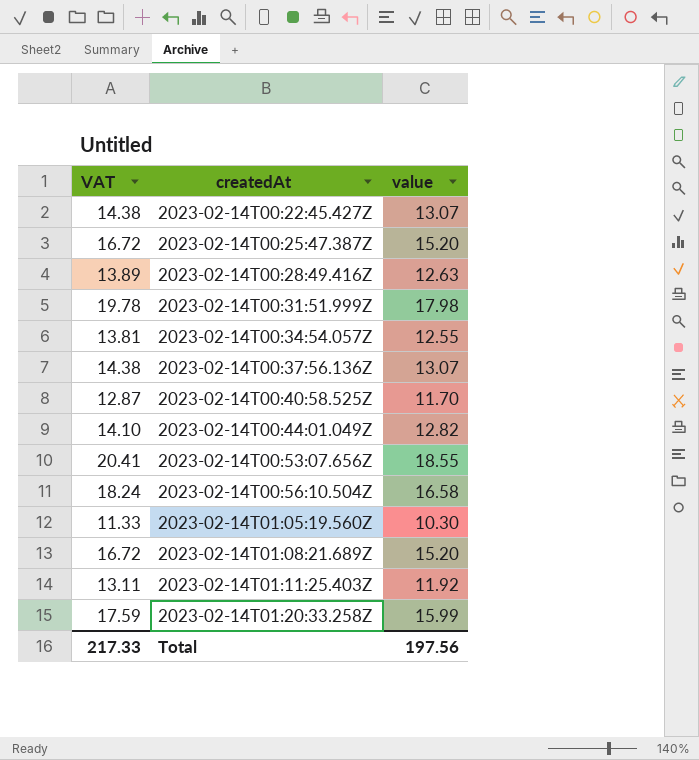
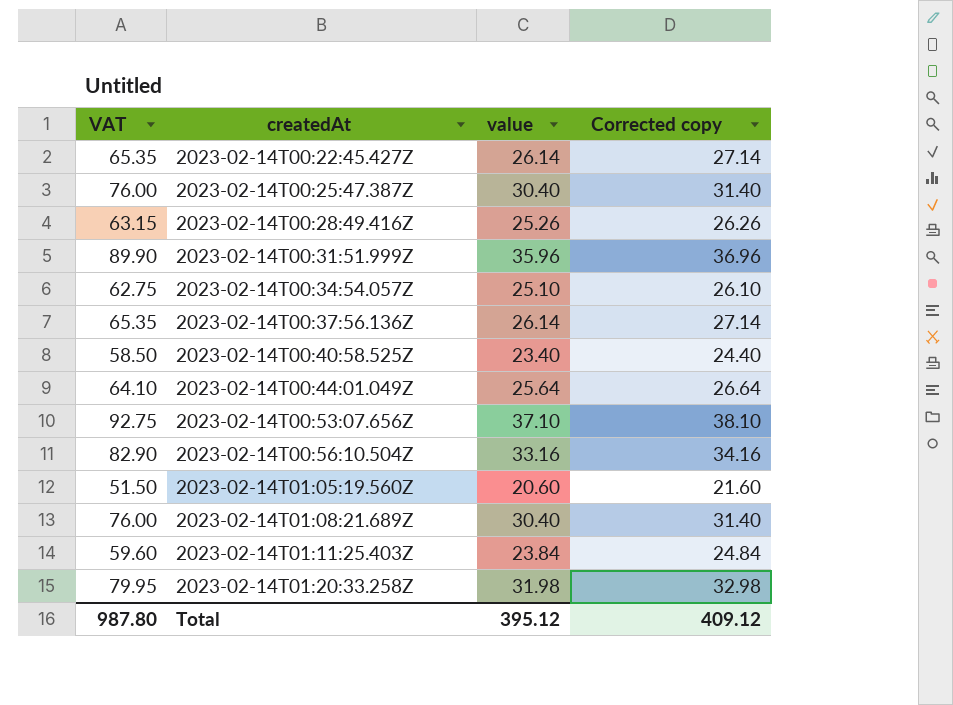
column VAT | formula: [value] * 1.1 -> [value] * 2.5
column Corrected copy | formula: none -> [value] + 1
2023-02-14T00:22:45.427Z | value: 13.07 -> 26.14
2023-02-14T00:25:47.387Z | value: 15.20 -> 30.40
2023-02-14T00:28:49.416Z | value: 12.63 -> 25.26
2023-02-14T00:31:51.999Z | value: 17.98 -> 35.96
2023-02-14T00:34:54.057Z | value: 12.55 -> 25.10
2023-02-14T00:37:56.136Z | value: 13.07 -> 26.14
2023-02-14T00:40:58.525Z | value: 11.70 -> 23.40
2023-02-14T00:44:01.049Z | value: 12.82 -> 25.64
2023-02-14T00:53:07.656Z | value: 18.55 -> 37.10
2023-02-14T00:56:10.504Z | value: 16.58 -> 33.16
2023-02-14T01:05:19.560Z | value: 10.30 -> 20.60
2023-02-14T01:08:21.689Z | value: 15.20 -> 30.40
2023-02-14T01:11:25.403Z | value: 11.92 -> 23.84
2023-02-14T01:20:33.258Z | value: 15.99 -> 31.98
Total | VAT: 217.33 -> 987.80
Total | value: 197.56 -> 395.12

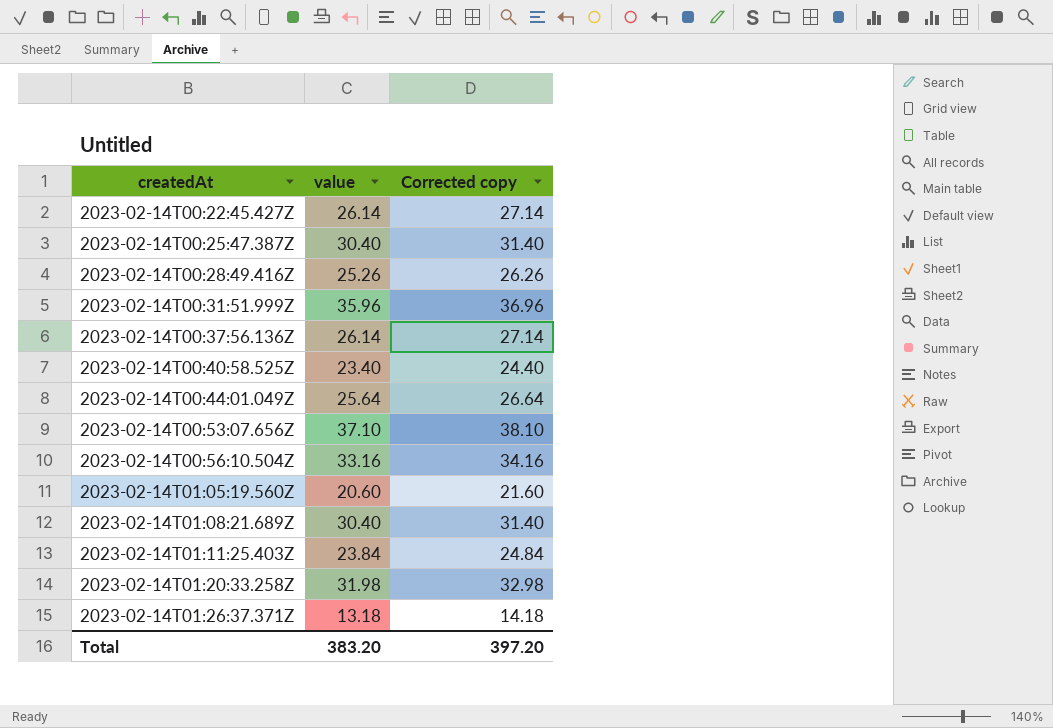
column VAT | formula: [value] * 2.5 -> none
row 2023-02-14T00:34:54.057Z: 62.75 | 25.10 | 26.10 -> none
row 2023-02-14T01:26:37.371Z: none -> 13.18 | 14.18
Total | value: 395.12 -> 383.20
Total | Corrected copy: 409.12 -> 397.20

